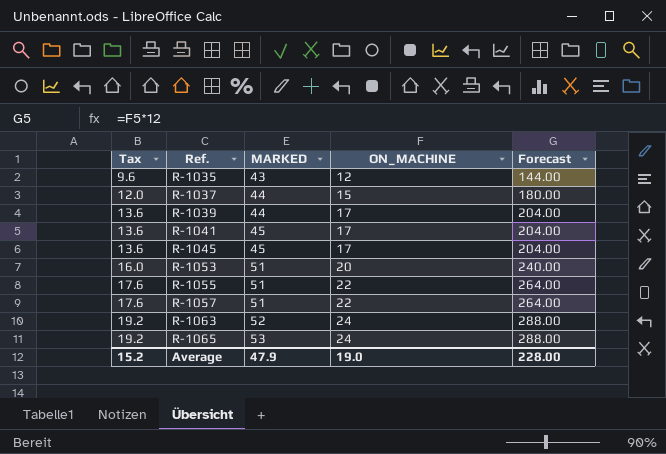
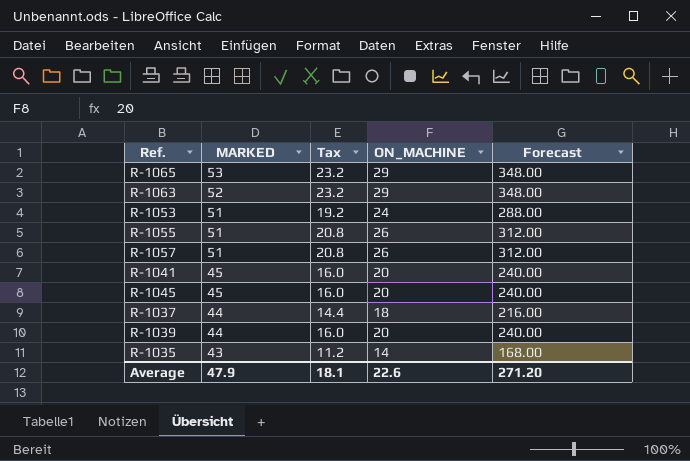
row order: Tax ascending -> MARKED descending
column Tax | position: 1 -> 3
R-1065 | Tax: 19.2 -> 23.2
R-1065 | ON_MACHINE: 24 -> 29
R-1065 | Forecast: 288.00 -> 348.00
R-1063 | Tax: 19.2 -> 23.2
R-1063 | ON_MACHINE: 24 -> 29
R-1063 | Forecast: 288.00 -> 348.00
R-1053 | Tax: 16.0 -> 19.2
R-1053 | ON_MACHINE: 20 -> 24
R-1053 | Forecast: 240.00 -> 288.00
R-1055 | Tax: 17.6 -> 20.8
R-1055 | ON_MACHINE: 22 -> 26
R-1055 | Forecast: 264.00 -> 312.00
R-1057 | Tax: 17.6 -> 20.8
R-1057 | ON_MACHINE: 22 -> 26
R-1057 | Forecast: 264.00 -> 312.00
R-1041 | Tax: 13.6 -> 16.0
R-1041 | ON_MACHINE: 17 -> 20
R-1041 | Forecast: 204.00 -> 240.00
R-1045 | Tax: 13.6 -> 16.0
R-1045 | ON_MACHINE: 17 -> 20
R-1045 | Forecast: 204.00 -> 240.00
R-1037 | Tax: 12.0 -> 14.4
R-1037 | ON_MACHINE: 15 -> 18
R-1037 | Forecast: 180.00 -> 216.00
R-1039 | Tax: 13.6 -> 16.0
R-1039 | ON_MACHINE: 17 -> 20
R-1039 | Forecast: 204.00 -> 240.00
R-1035 | Tax: 9.6 -> 11.2
R-1035 | ON_MACHINE: 12 -> 14
R-1035 | Forecast: 144.00 -> 168.00
Average | Tax: 15.2 -> 18.1
Average | ON_MACHINE: 19.0 -> 22.6
Average | Forecast: 228.00 -> 271.20

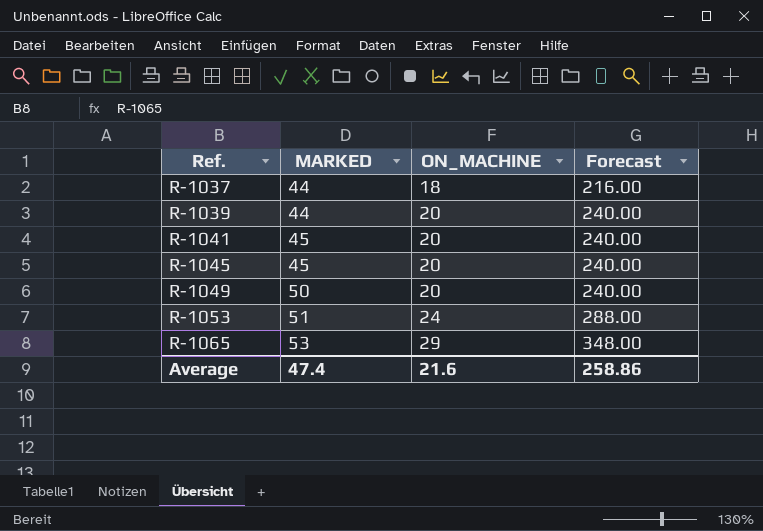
row order: MARKED descending -> Ref. ascending
column Tax | formula: [ON_MACHINE] * 0.8 -> none
row R-1063: 52 | 23.2 | 29 | 348.00 -> none
row R-1055: 51 | 20.8 | 26 | 312.00 -> none
row R-1057: 51 | 20.8 | 26 | 312.00 -> none
row R-1035: 43 | 11.2 | 14 | 168.00 -> none
row R-1049: none -> 50 | 20 | 240.00
Average | MARKED: 47.9 -> 47.4
Average | ON_MACHINE: 22.6 -> 21.6
Average | Forecast: 271.20 -> 258.86

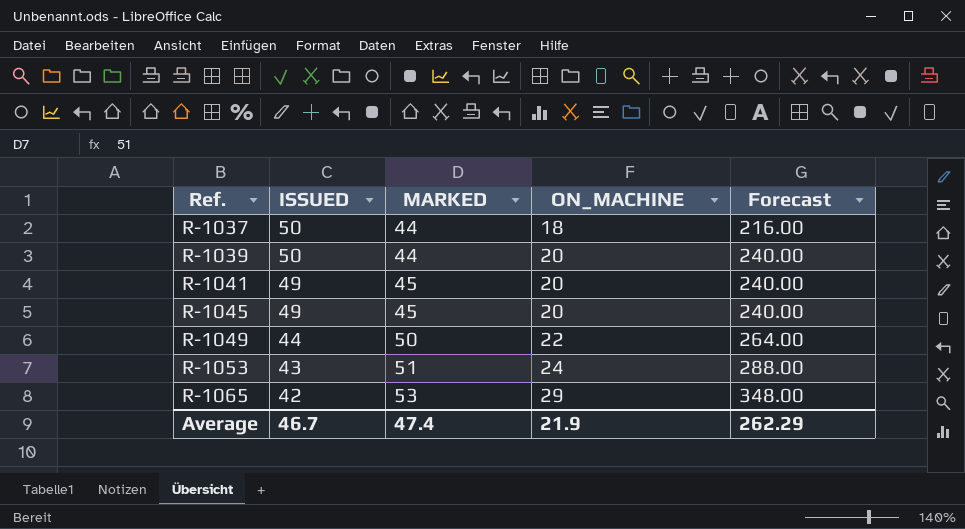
column ISSUED | position: none -> 2
R-1049 | ON_MACHINE: 20 -> 22
R-1049 | Forecast: 240.00 -> 264.00
Average | ON_MACHINE: 21.6 -> 21.9
Average | Forecast: 258.86 -> 262.29

